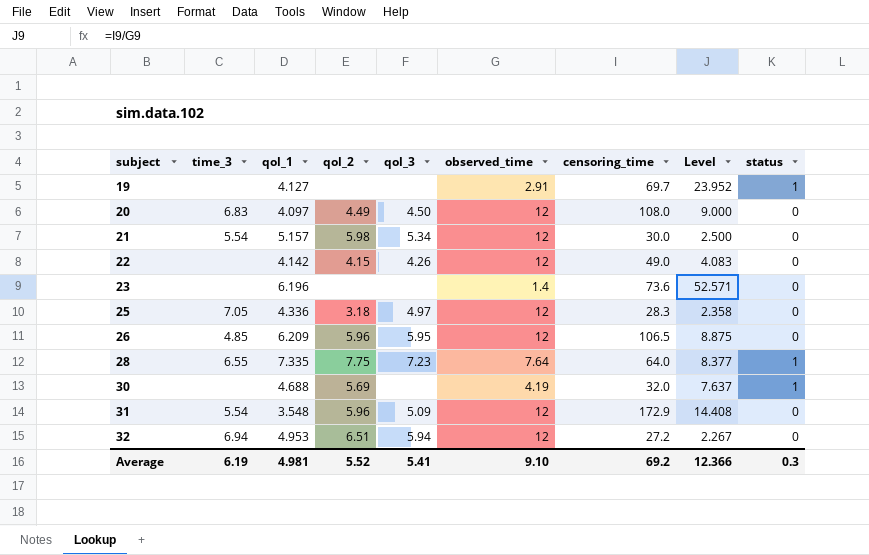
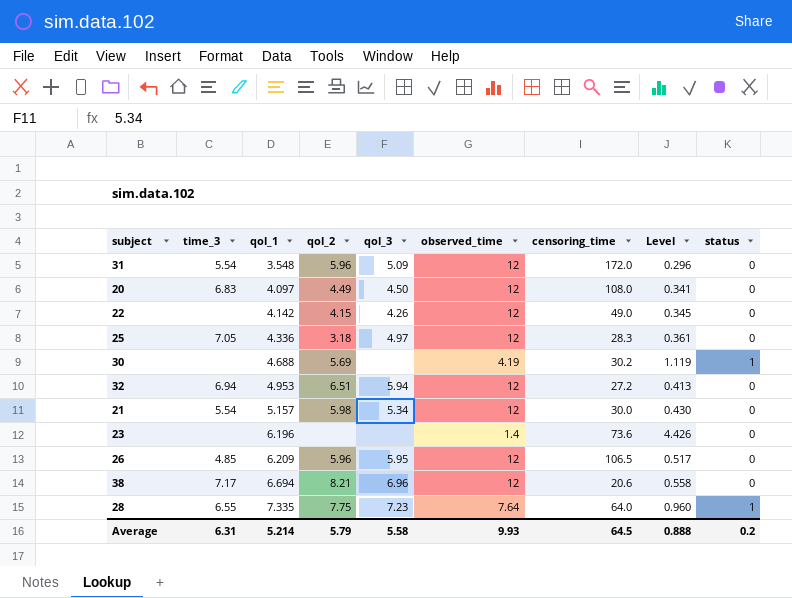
row order: subject ascending -> qol_1 ascending
column Level | formula: [censoring_time] / [observed_time] -> [qol_1] / [observed_time]
row 19: none | 4.127 | none | none | 2.91 | 69.7 | 23.952 | 1 -> none
31 | censoring_time: 172.9 -> 172.0
30 | censoring_time: 32.0 -> 30.2
row 38: none -> 7.17 | 6.694 | 8.21 | 6.96 | 12 | 20.6 | 0.558 | 0
Average | time_3: 6.19 -> 6.31
Average | qol_1: 4.981 -> 5.214
Average | qol_2: 5.52 -> 5.79
Average | qol_3: 5.41 -> 5.58
Average | observed_time: 9.10 -> 9.93
Average | censoring_time: 69.2 -> 64.5
Average | Level: 12.366 -> 0.888
Average | status: 0.3 -> 0.2

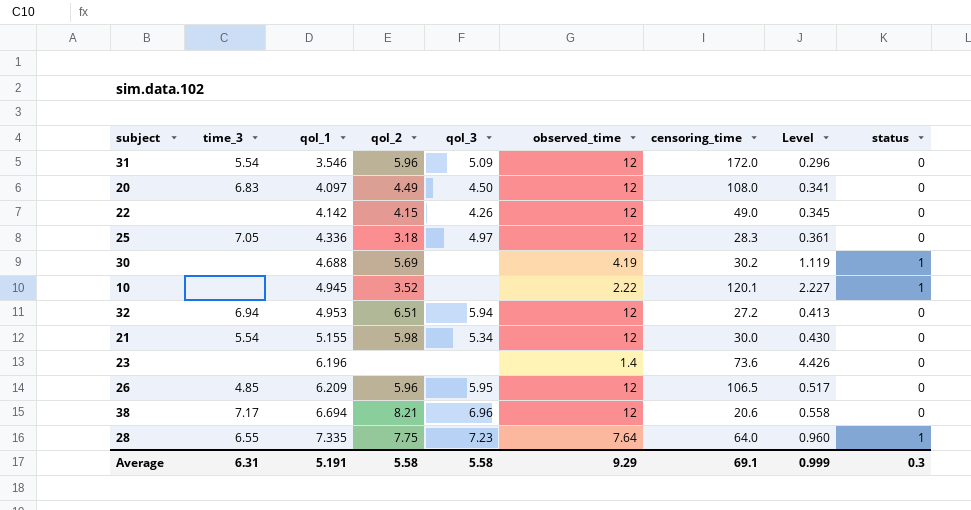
31 | qol_1: 3.548 -> 3.546
row 10: none -> none | 4.945 | 3.52 | none | 2.22 | 120.1 | 2.227 | 1
21 | qol_1: 5.157 -> 5.155
Average | qol_1: 5.214 -> 5.191
Average | qol_2: 5.79 -> 5.58
Average | observed_time: 9.93 -> 9.29
Average | censoring_time: 64.5 -> 69.1
Average | Level: 0.888 -> 0.999
Average | status: 0.2 -> 0.3

